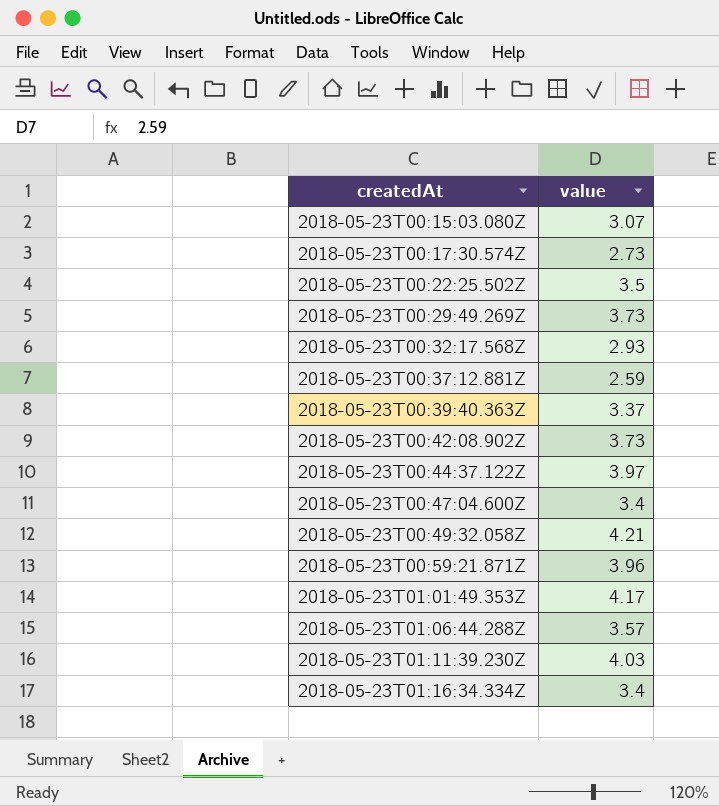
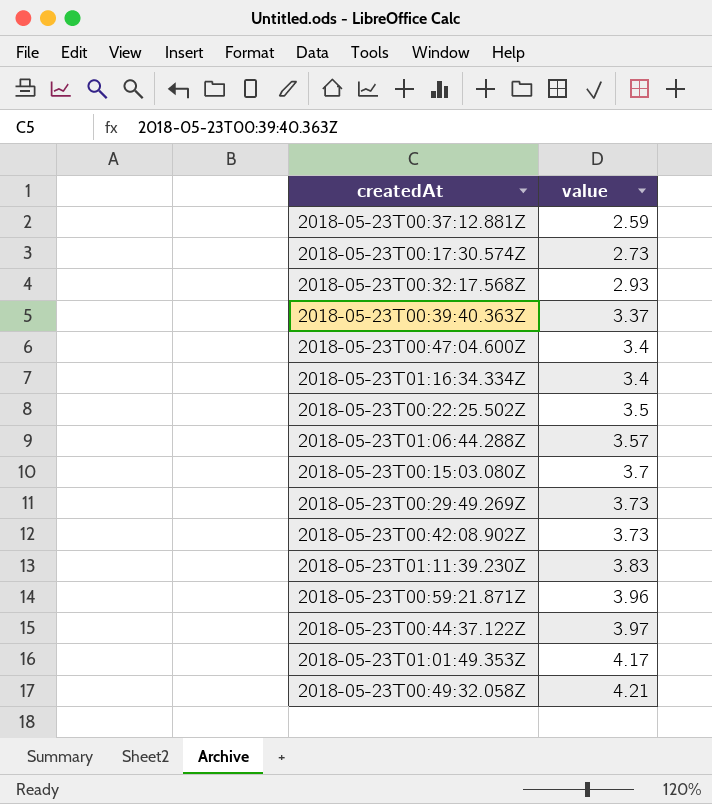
row order: createdAt ascending -> value ascending
2018-05-23T00:15:03.080Z | value: 3.07 -> 3.7
2018-05-23T01:11:39.230Z | value: 4.03 -> 3.83

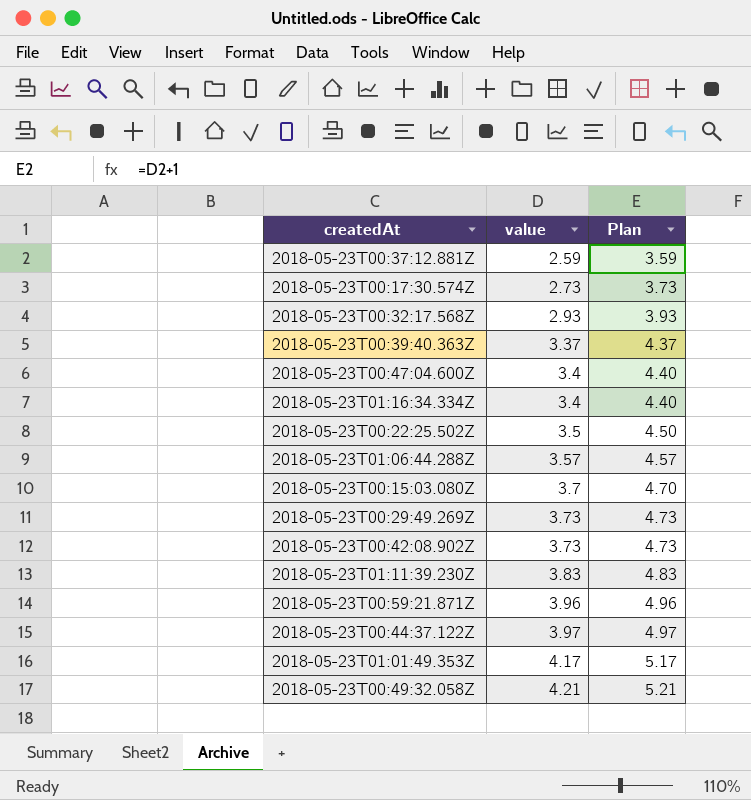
column Plan | formula: none -> [value] + 1

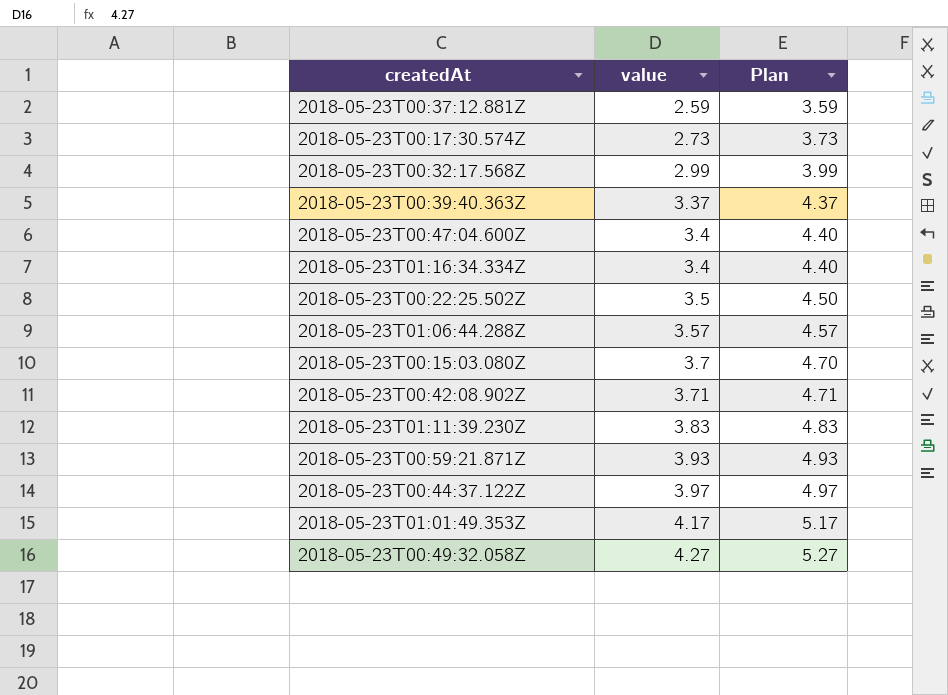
row 2018-05-23T00:29:49.269Z: 3.73 | 4.73 -> none
2018-05-23T00:32:17.568Z | value: 2.93 -> 2.99
2018-05-23T00:32:17.568Z | Plan: 3.93 -> 3.99
2018-05-23T00:42:08.902Z | value: 3.73 -> 3.71
2018-05-23T00:42:08.902Z | Plan: 4.73 -> 4.71
2018-05-23T00:59:21.871Z | value: 3.96 -> 3.93
2018-05-23T00:59:21.871Z | Plan: 4.96 -> 4.93
2018-05-23T00:49:32.058Z | value: 4.21 -> 4.27
2018-05-23T00:49:32.058Z | Plan: 5.21 -> 5.27

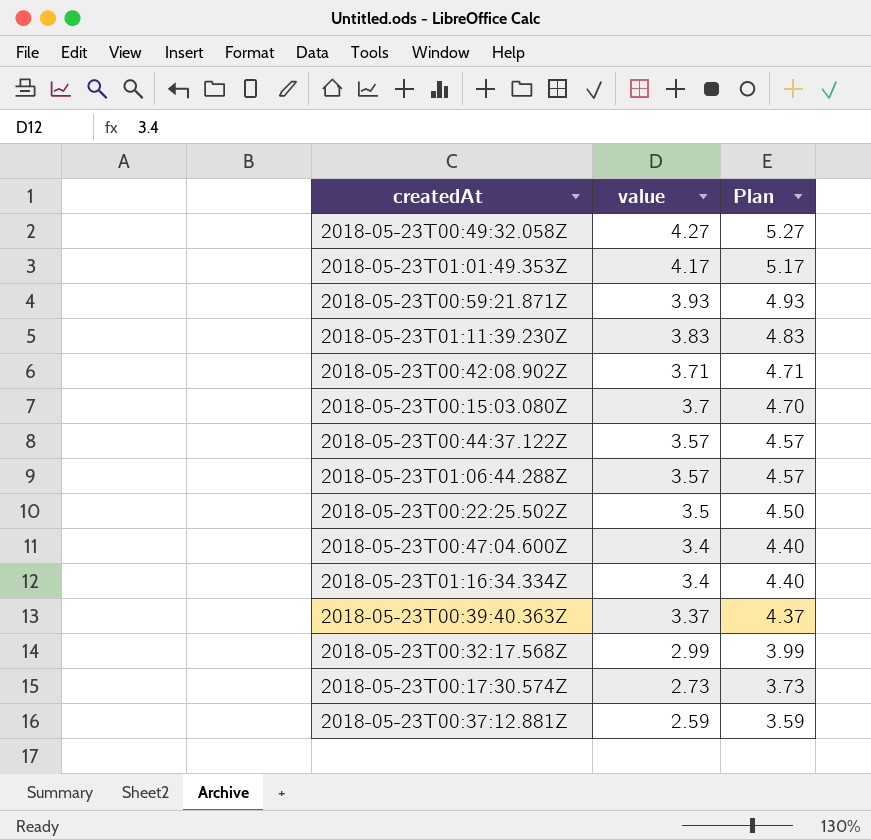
row order: value ascending -> value descending
2018-05-23T00:44:37.122Z | value: 3.97 -> 3.57
2018-05-23T00:44:37.122Z | Plan: 4.97 -> 4.57

